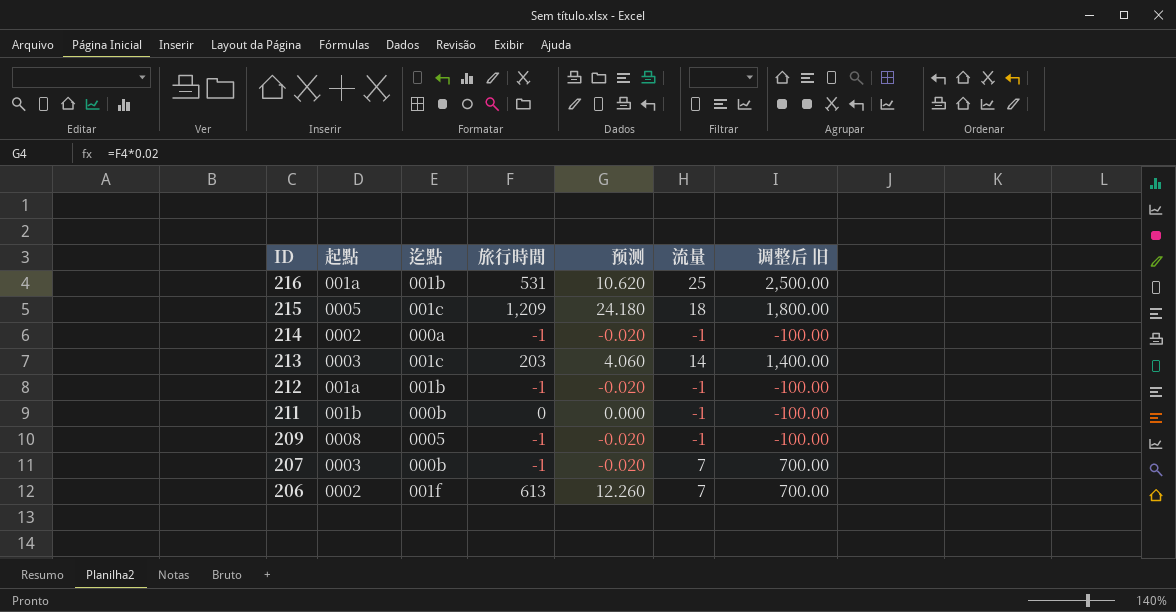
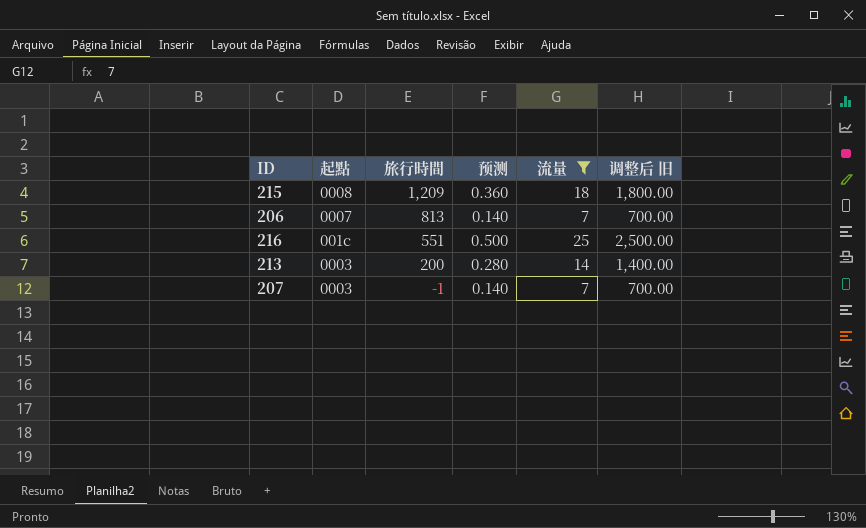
filter: none -> 流量 != -1
row order: ID descending -> 旅行時間 descending
column 迄點 | position: 3 -> none
column 预测 | formula: [旅行時間] * 0.02 -> [流量] * 0.02
215 | 起點: 0005 -> 0008
206 | 起點: 0002 -> 0007
206 | 旅行時間: 613 -> 813
216 | 起點: 001a -> 001c
216 | 旅行時間: 531 -> 551
213 | 旅行時間: 203 -> 200

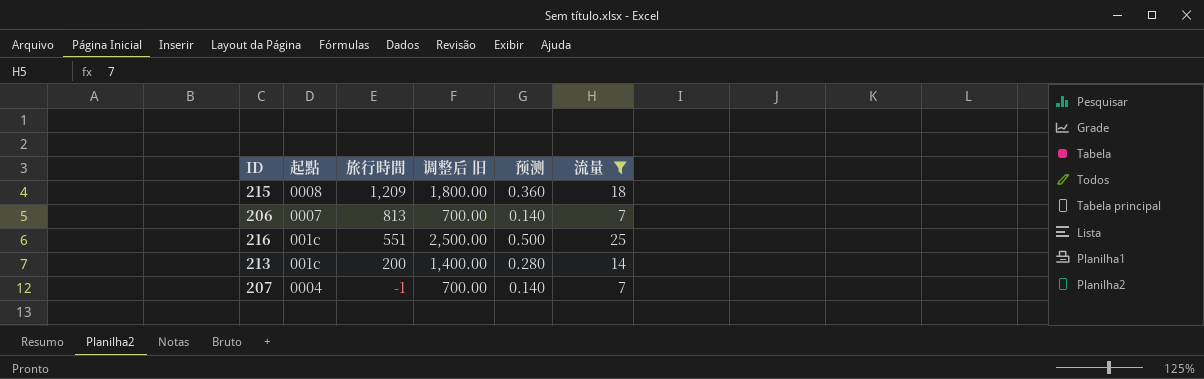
column 调整后 旧 | position: 6 -> 4
213 | 起點: 0003 -> 001c
207 | 起點: 0003 -> 0004

